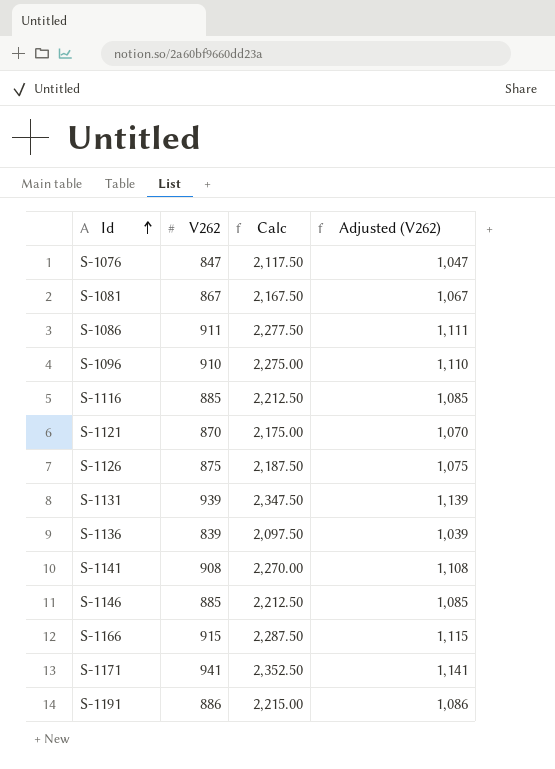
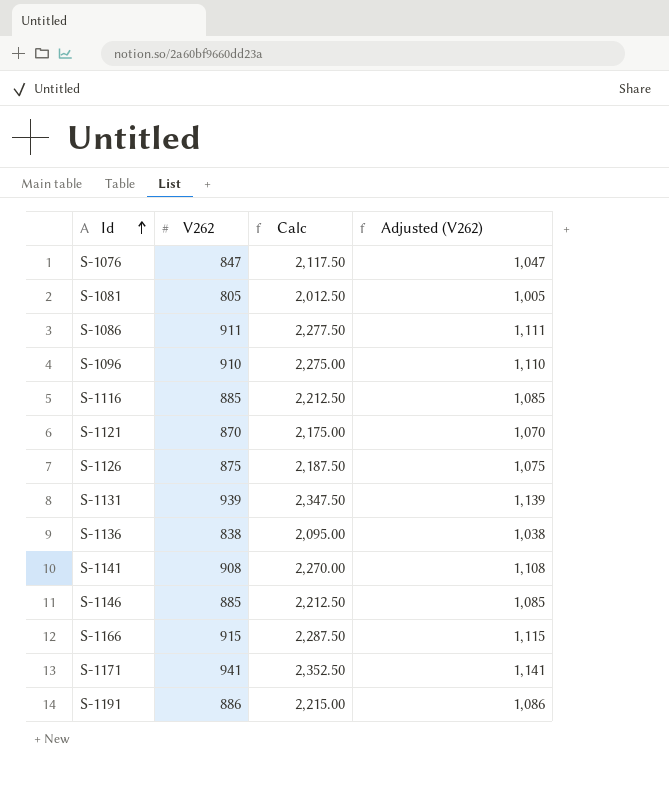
S-1081 | V262: 867 -> 805
S-1081 | Calc: 2,167.50 -> 2,012.50
S-1081 | Adjusted (V262): 1,067 -> 1,005
S-1136 | V262: 839 -> 838
S-1136 | Calc: 2,097.50 -> 2,095.00
S-1136 | Adjusted (V262): 1,039 -> 1,038

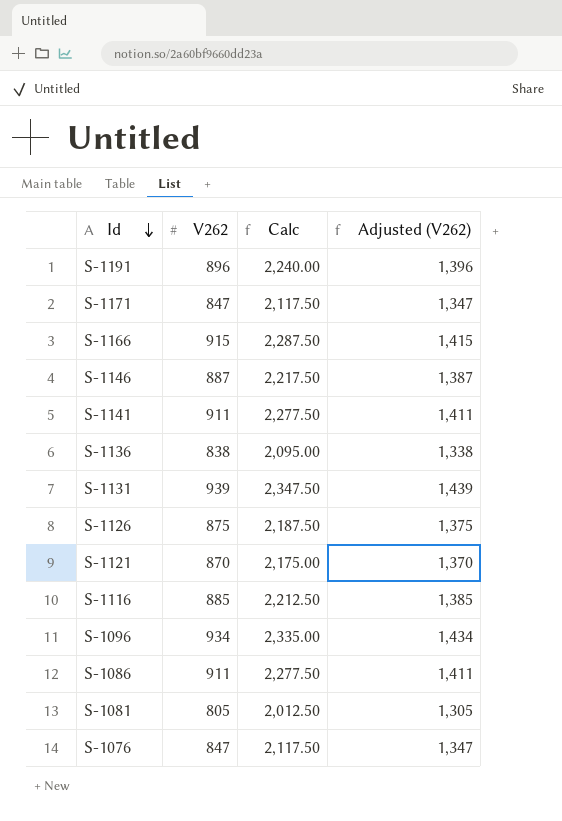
row order: Id ascending -> Id descending
column Adjusted (V262) | formula: [V262] + 200 -> [V262] + 500
S-1191 | V262: 886 -> 896
S-1191 | Calc: 2,215.00 -> 2,240.00
S-1171 | V262: 941 -> 847
S-1171 | Calc: 2,352.50 -> 2,117.50
S-1146 | V262: 885 -> 887
S-1146 | Calc: 2,212.50 -> 2,217.50
S-1141 | V262: 908 -> 911
S-1141 | Calc: 2,270.00 -> 2,277.50
S-1096 | V262: 910 -> 934
S-1096 | Calc: 2,275.00 -> 2,335.00

